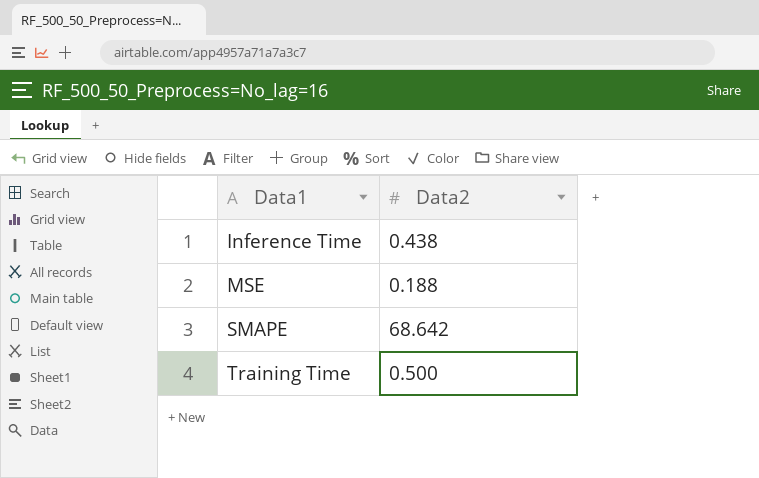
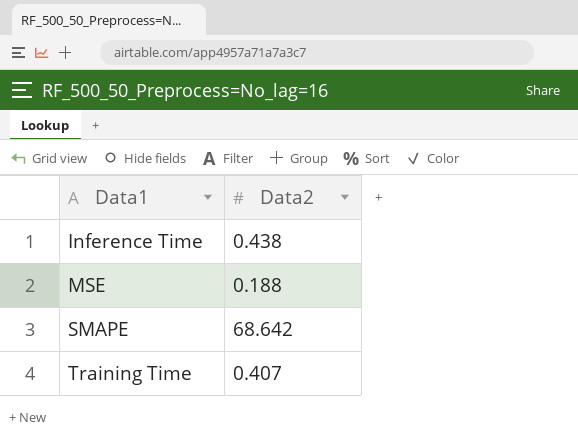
Training Time | Data2: 0.500 -> 0.407

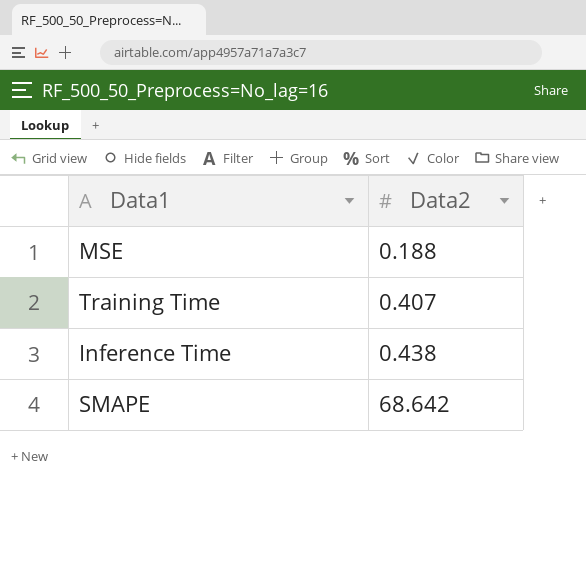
row order: Data1 ascending -> Data2 ascending

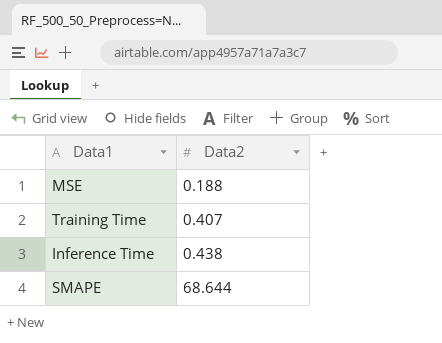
SMAPE | Data2: 68.642 -> 68.644

